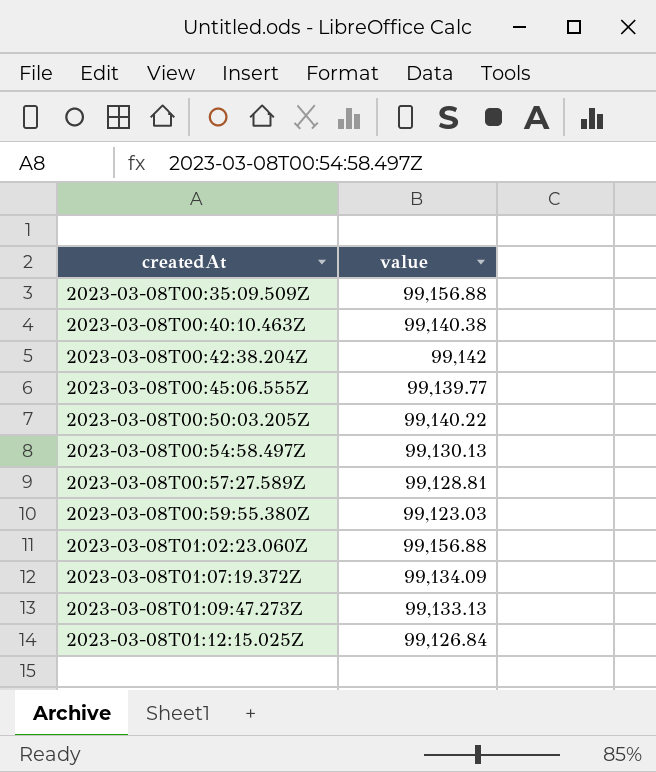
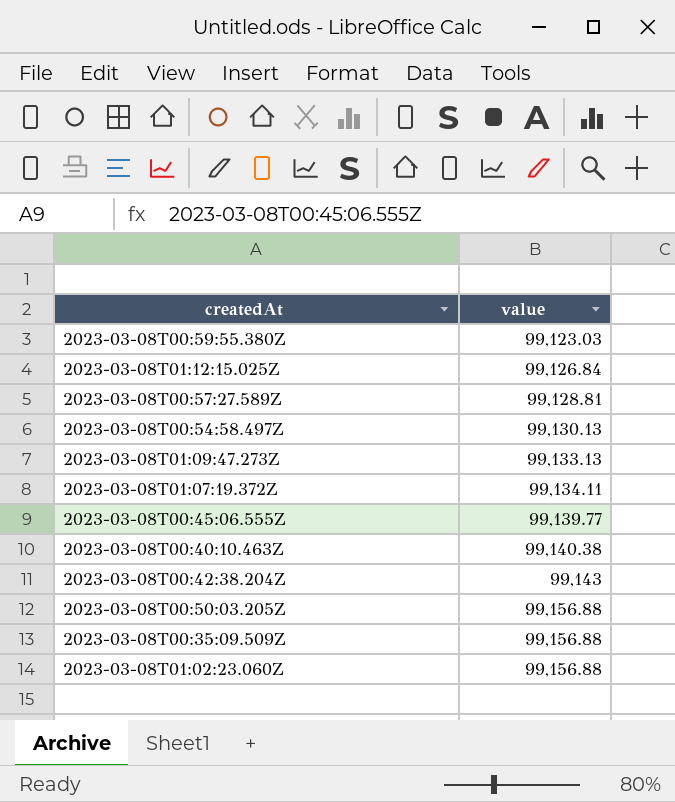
row order: createdAt ascending -> value ascending
2023-03-08T01:07:19.372Z | value: 99,134.09 -> 99,134.11
2023-03-08T00:42:38.204Z | value: 99,142 -> 99,143
2023-03-08T00:50:03.205Z | value: 99,140.22 -> 99,156.88

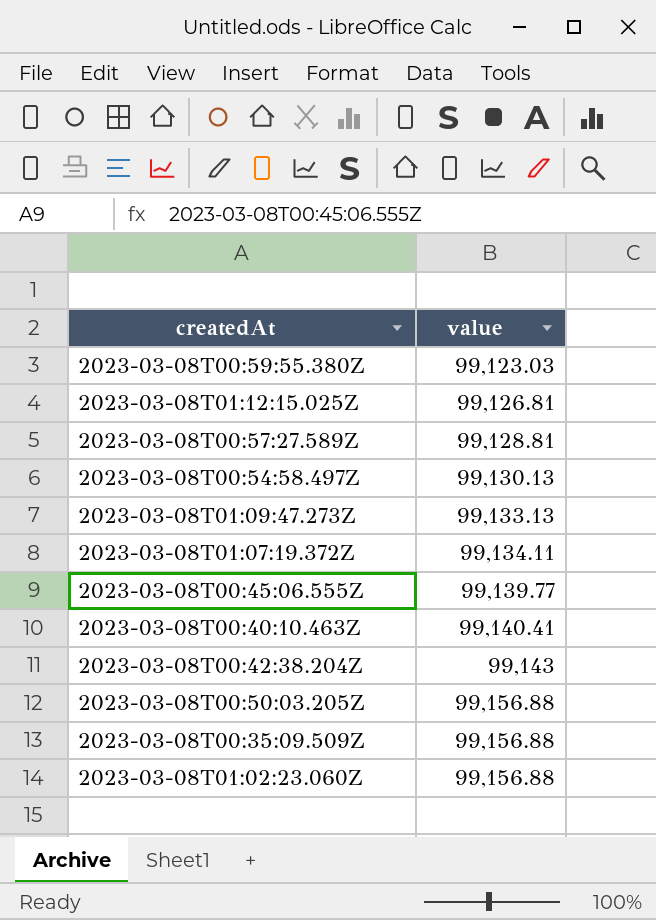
2023-03-08T01:12:15.025Z | value: 99,126.84 -> 99,126.81
2023-03-08T00:40:10.463Z | value: 99,140.38 -> 99,140.41

